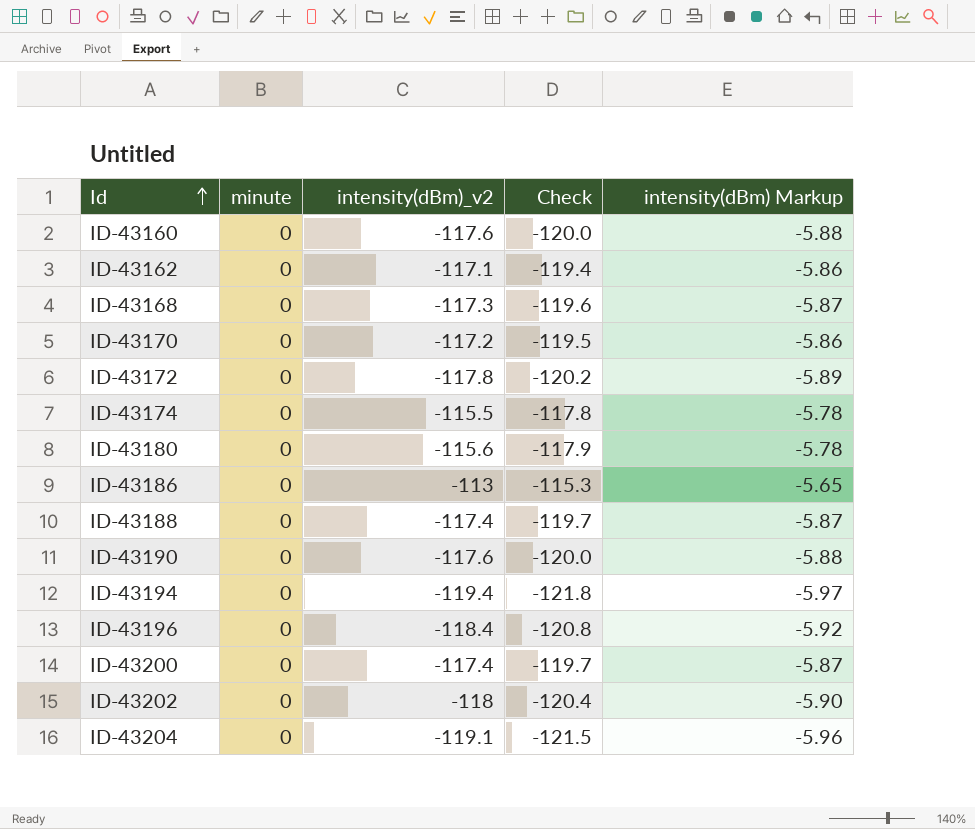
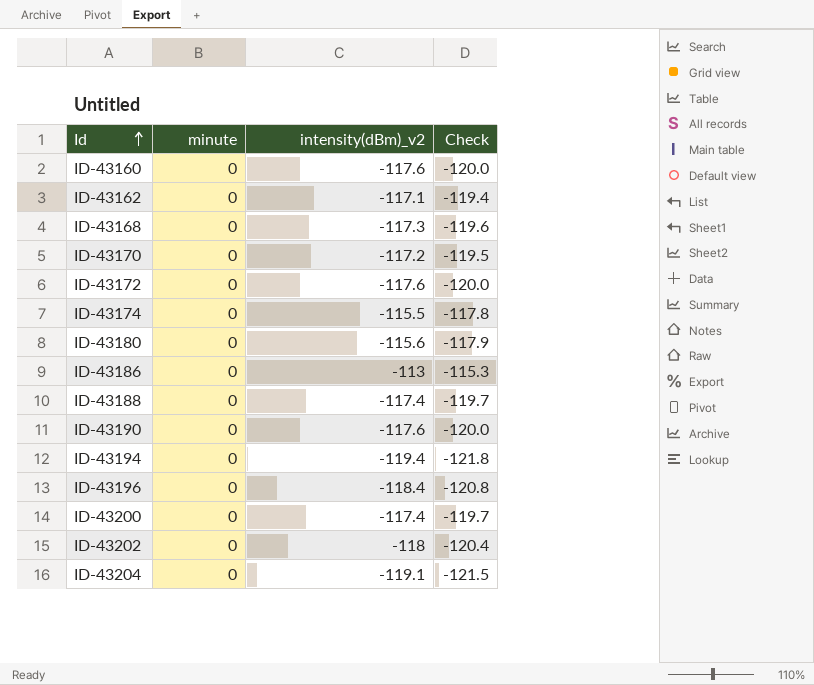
column intensity(dBm) Markup | formula: [intensity(dBm)_v2] * 0.05 -> none
ID-43172 | intensity(dBm)_v2: -117.8 -> -117.6
ID-43172 | Check: -120.2 -> -120.0

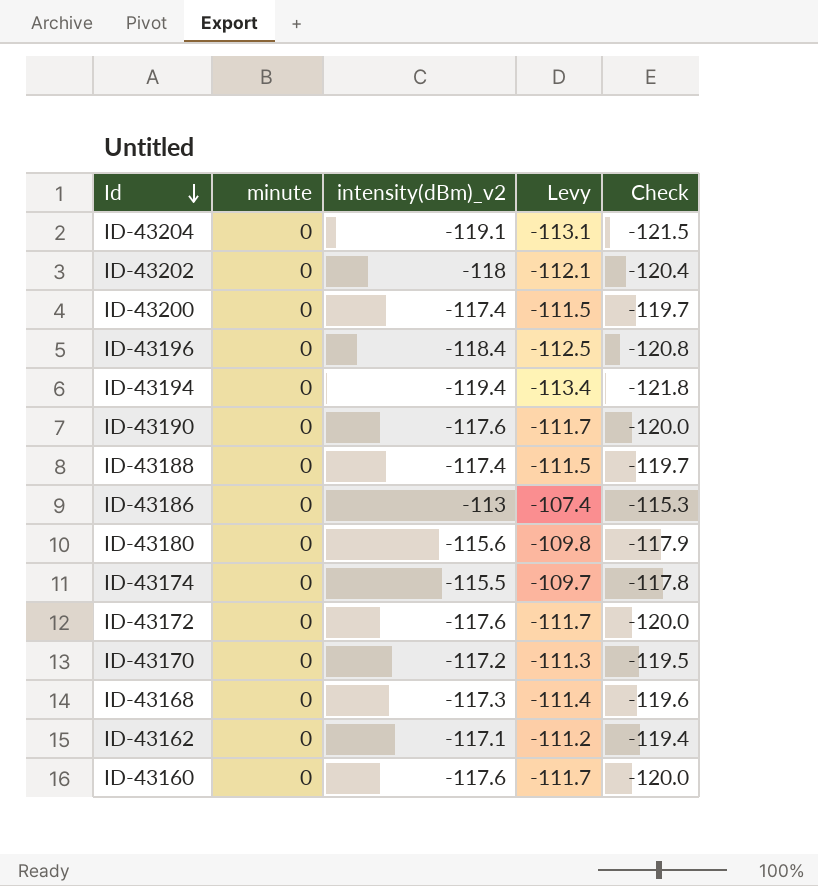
row order: Id ascending -> Id descending
column Levy | formula: none -> [intensity(dBm)_v2] * 0.95

